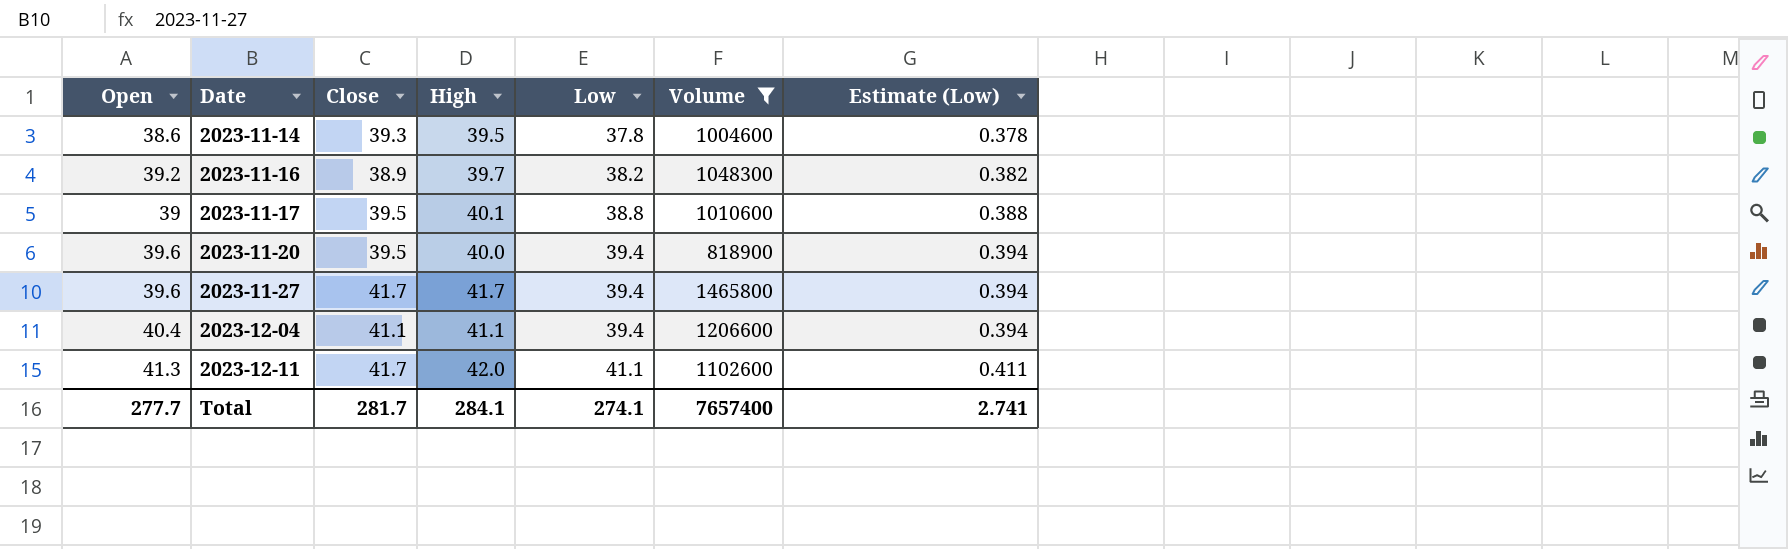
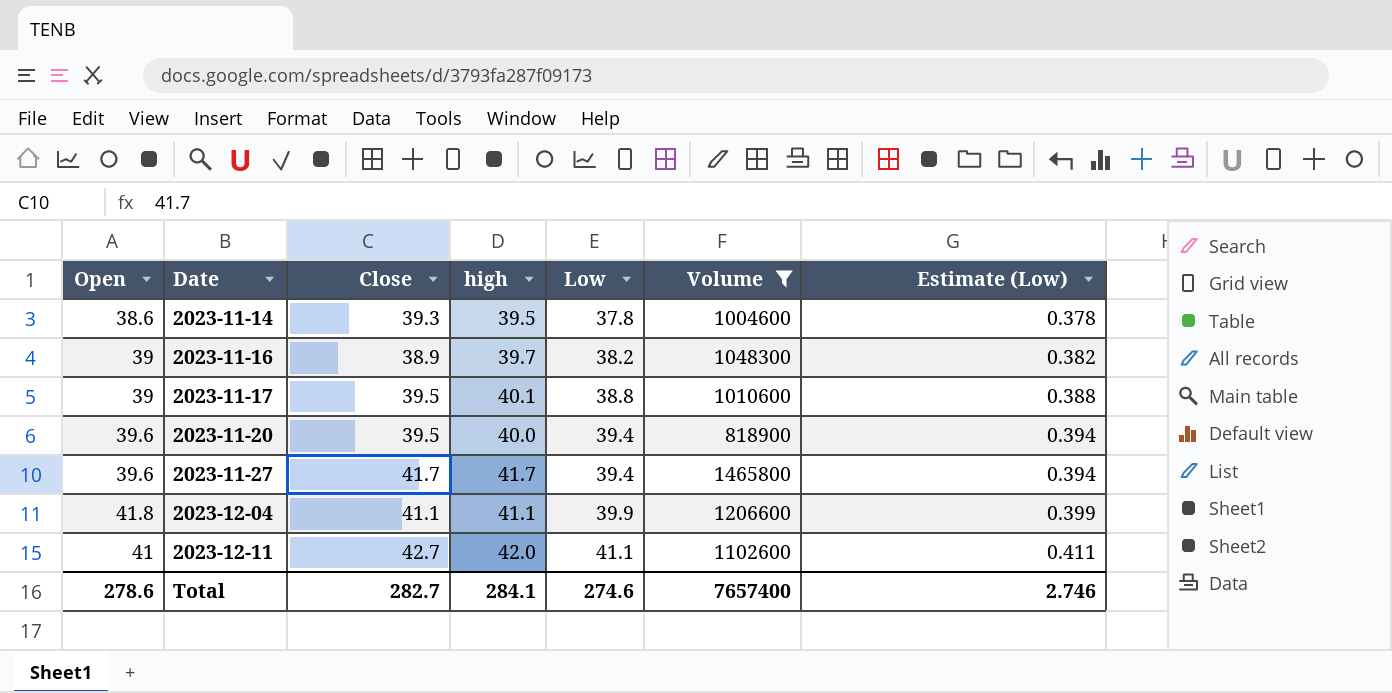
column name: High -> high
2023-11-16 | Open: 39.2 -> 39
2023-12-04 | Open: 40.4 -> 41.8
2023-12-04 | Low: 39.4 -> 39.9
2023-12-04 | Estimate (Low): 0.394 -> 0.399
2023-12-11 | Open: 41.3 -> 41
2023-12-11 | Close: 41.7 -> 42.7
Total | Open: 277.7 -> 278.6
Total | Close: 281.7 -> 282.7
Total | Low: 274.1 -> 274.6
Total | Estimate (Low): 2.741 -> 2.746

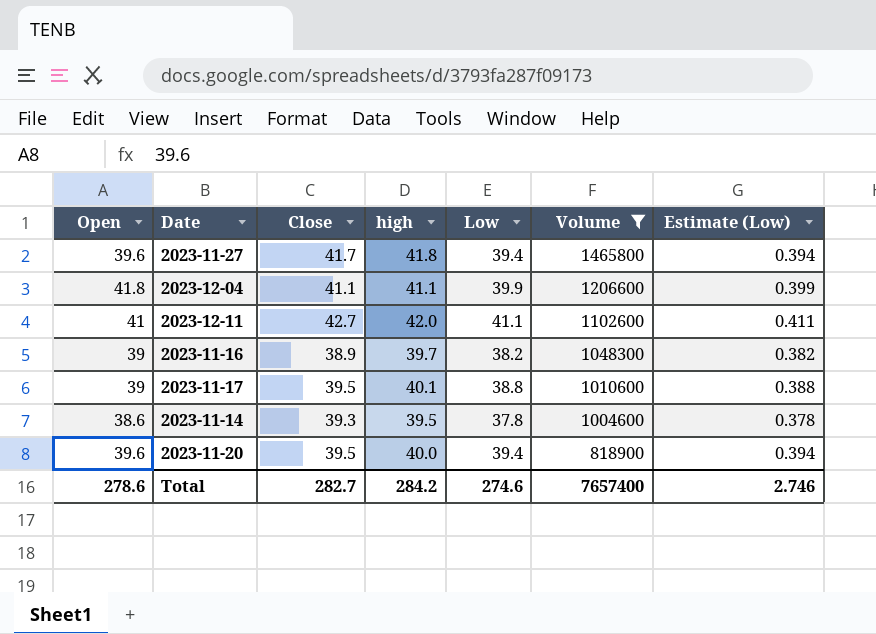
row order: Date ascending -> Volume descending
2023-11-27 | high: 41.7 -> 41.8
Total | high: 284.1 -> 284.2

